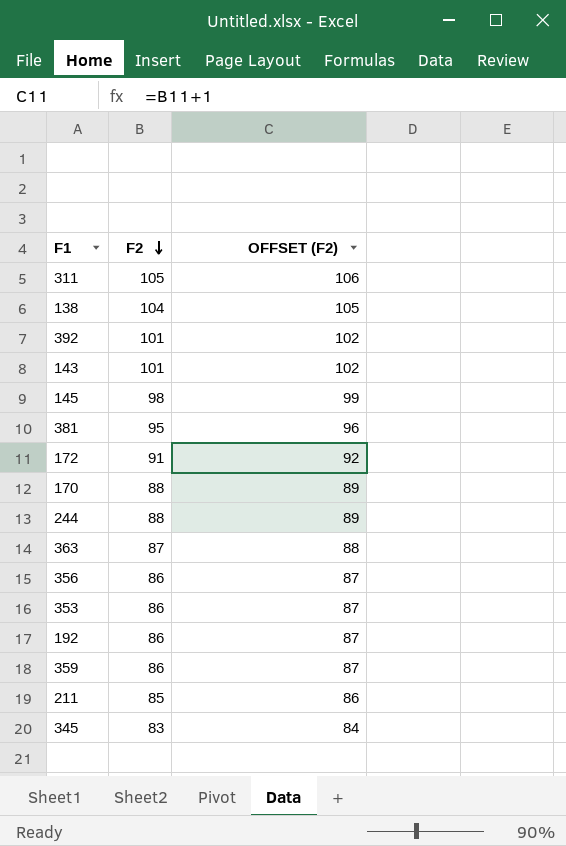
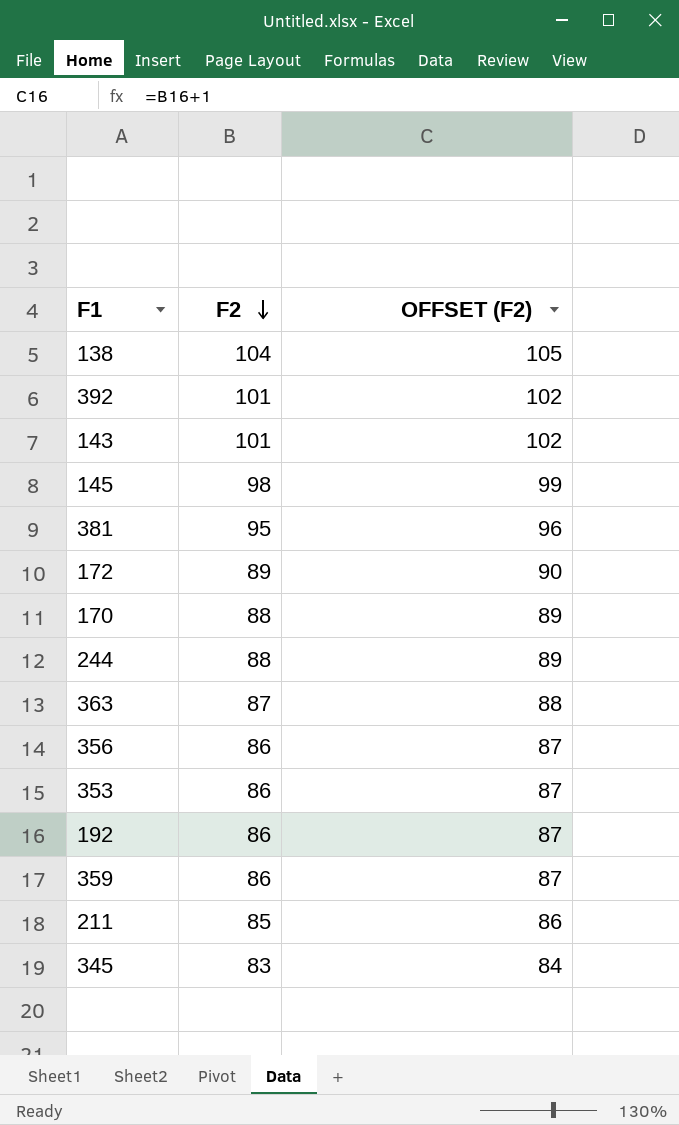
row 311: 105 | 106 -> none
172 | F2: 91 -> 89
172 | OFFSET (F2): 92 -> 90

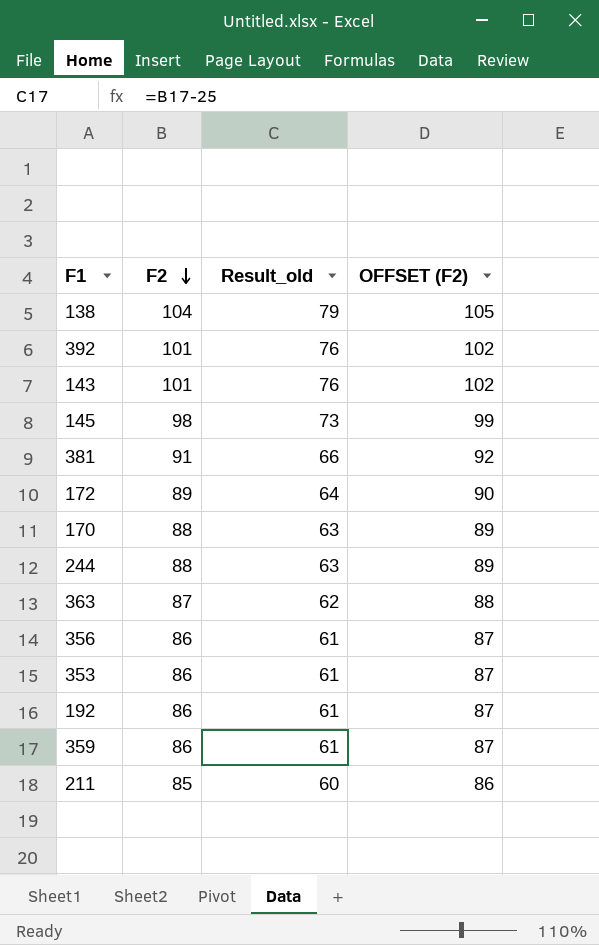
column Result_old | formula: none -> [F2] - 25
row 345: 83 | 84 -> none
381 | F2: 95 -> 91
381 | OFFSET (F2): 96 -> 92

